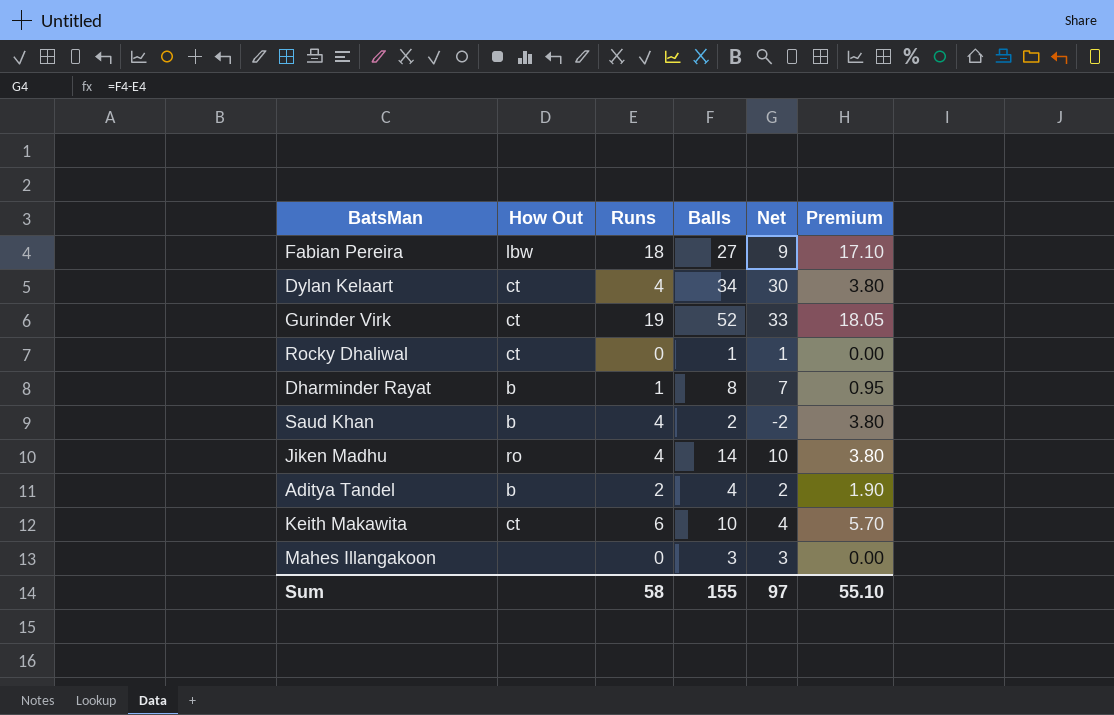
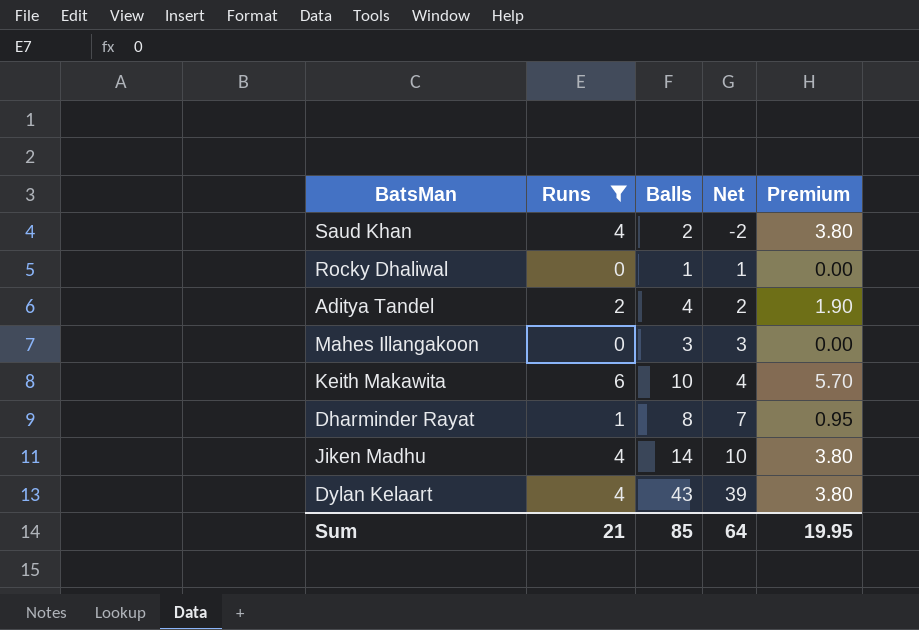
filter: none -> Runs <= 6
row order: none -> Net ascending
column How Out | position: 2 -> none
Dylan Kelaart | Balls: 34 -> 43
Dylan Kelaart | Net: 30 -> 39
Sum | Runs: 58 -> 21
Sum | Balls: 155 -> 85
Sum | Net: 97 -> 64
Sum | Premium: 55.10 -> 19.95

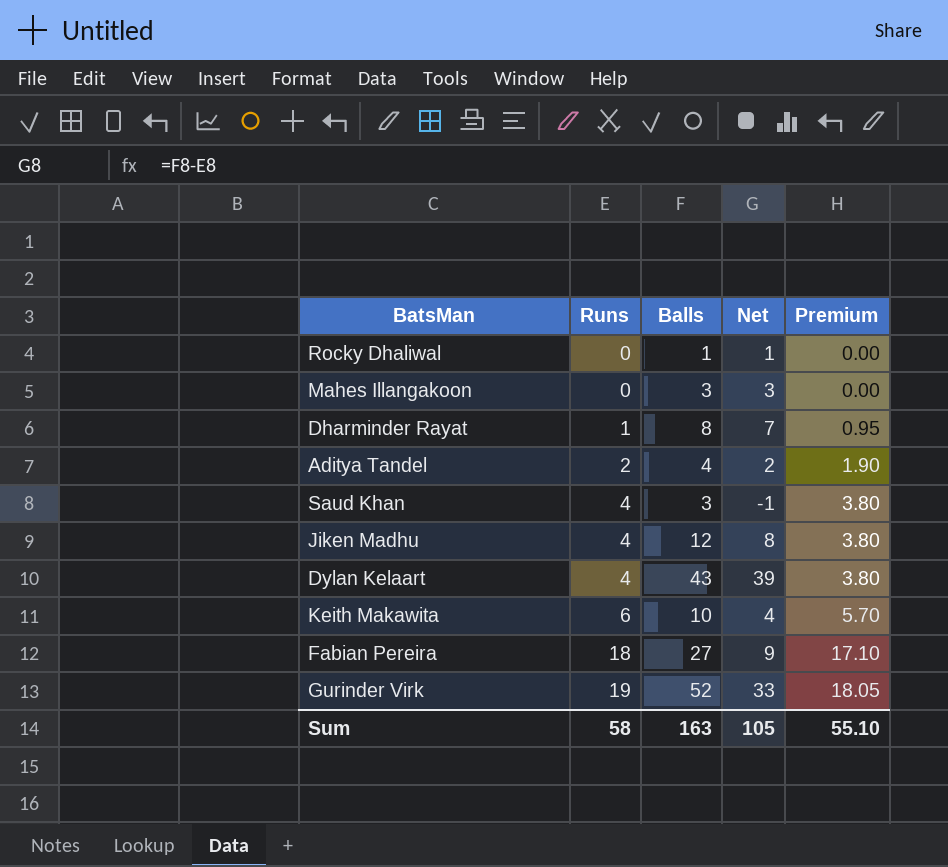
filter: Runs <= 6 -> none
row order: Net ascending -> Runs ascending
Saud Khan | Balls: 2 -> 3
Saud Khan | Net: -2 -> -1
Jiken Madhu | Balls: 14 -> 12
Jiken Madhu | Net: 10 -> 8
Sum | Runs: 21 -> 58
Sum | Balls: 85 -> 163
Sum | Net: 64 -> 105
Sum | Premium: 19.95 -> 55.10

